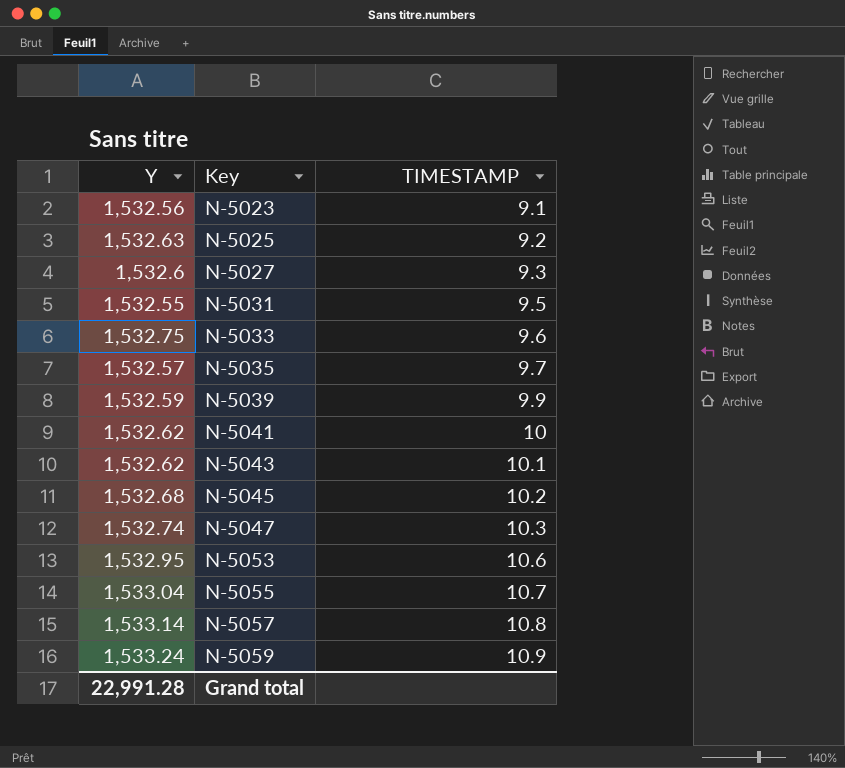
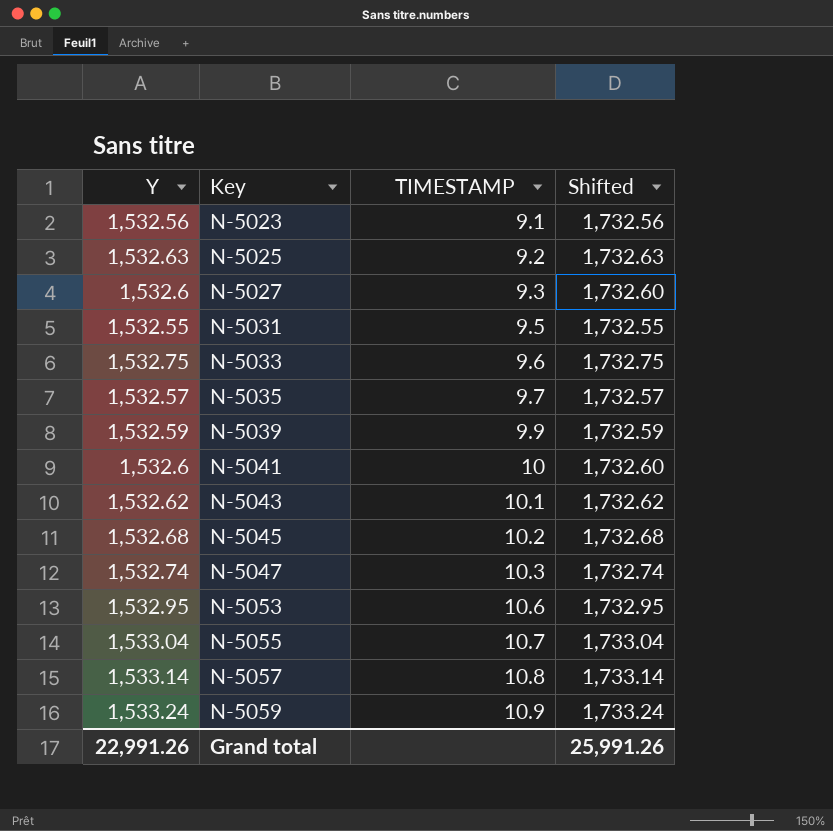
column Shifted | formula: none -> [Y] + 200
N-5041 | Y: 1,532.62 -> 1,532.6
Grand total | Y: 22,991.28 -> 22,991.26

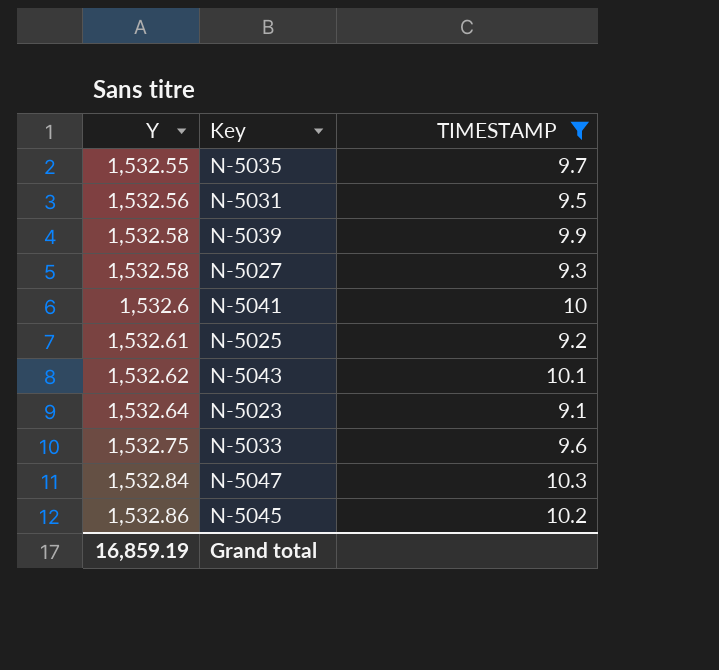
filter: none -> TIMESTAMP <= 10.3
row order: Key ascending -> Y ascending
column Shifted | formula: [Y] + 200 -> none
N-5035 | Y: 1,532.57 -> 1,532.55
N-5031 | Y: 1,532.55 -> 1,532.56
N-5039 | Y: 1,532.59 -> 1,532.58
N-5027 | Y: 1,532.6 -> 1,532.58
N-5025 | Y: 1,532.63 -> 1,532.61
N-5023 | Y: 1,532.56 -> 1,532.64
N-5047 | Y: 1,532.74 -> 1,532.84
N-5045 | Y: 1,532.68 -> 1,532.86
Grand total | Y: 22,991.26 -> 16,859.19

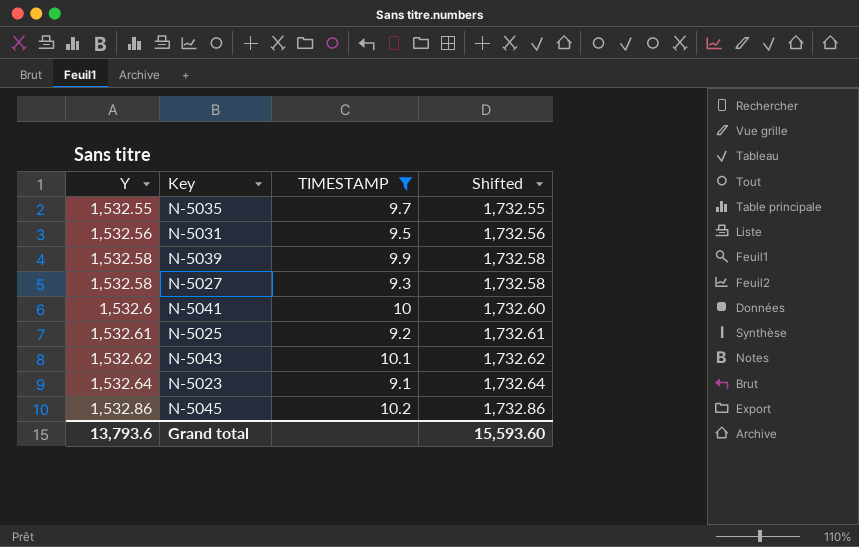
column Shifted | formula: none -> [Y] + 200
row N-5033: 1,532.75 | 9.6 -> none
row N-5047: 1,532.84 | 10.3 -> none
Grand total | Y: 16,859.19 -> 13,793.6

